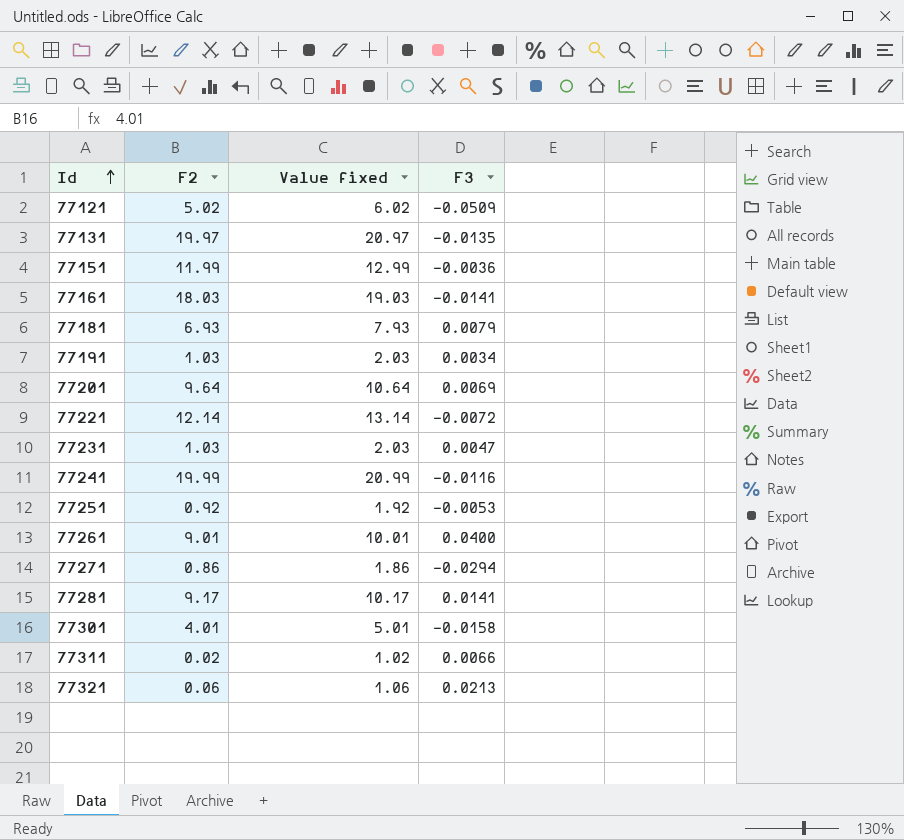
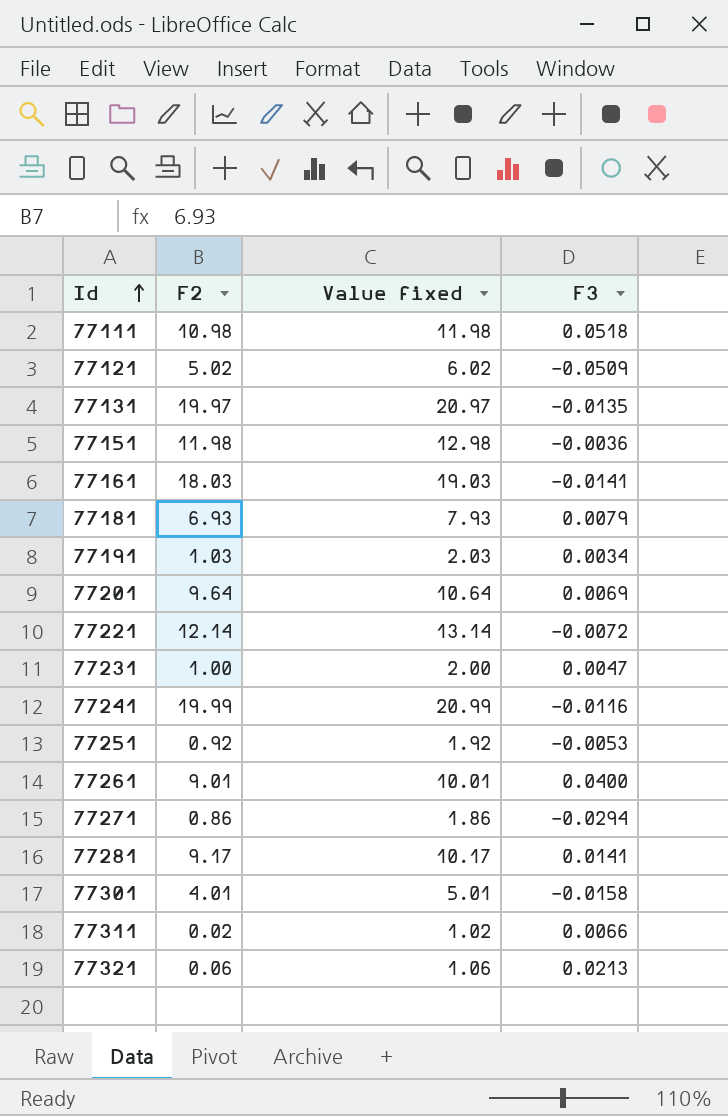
row 77111: none -> 10.98 | 11.98 | 0.0518
77151 | F2: 11.99 -> 11.98
77151 | Value fixed: 12.99 -> 12.98
77231 | F2: 1.03 -> 1.00
77231 | Value fixed: 2.03 -> 2.00

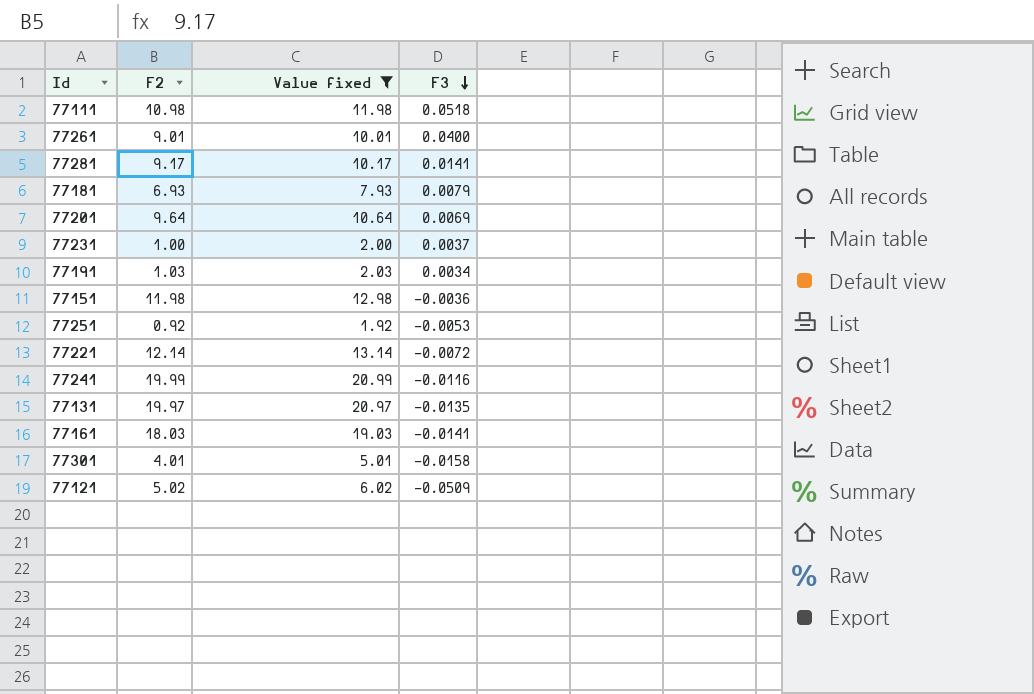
filter: none -> Value fixed >= 1.92
row order: Id ascending -> F3 descending
77231 | F3: 0.0047 -> 0.0037

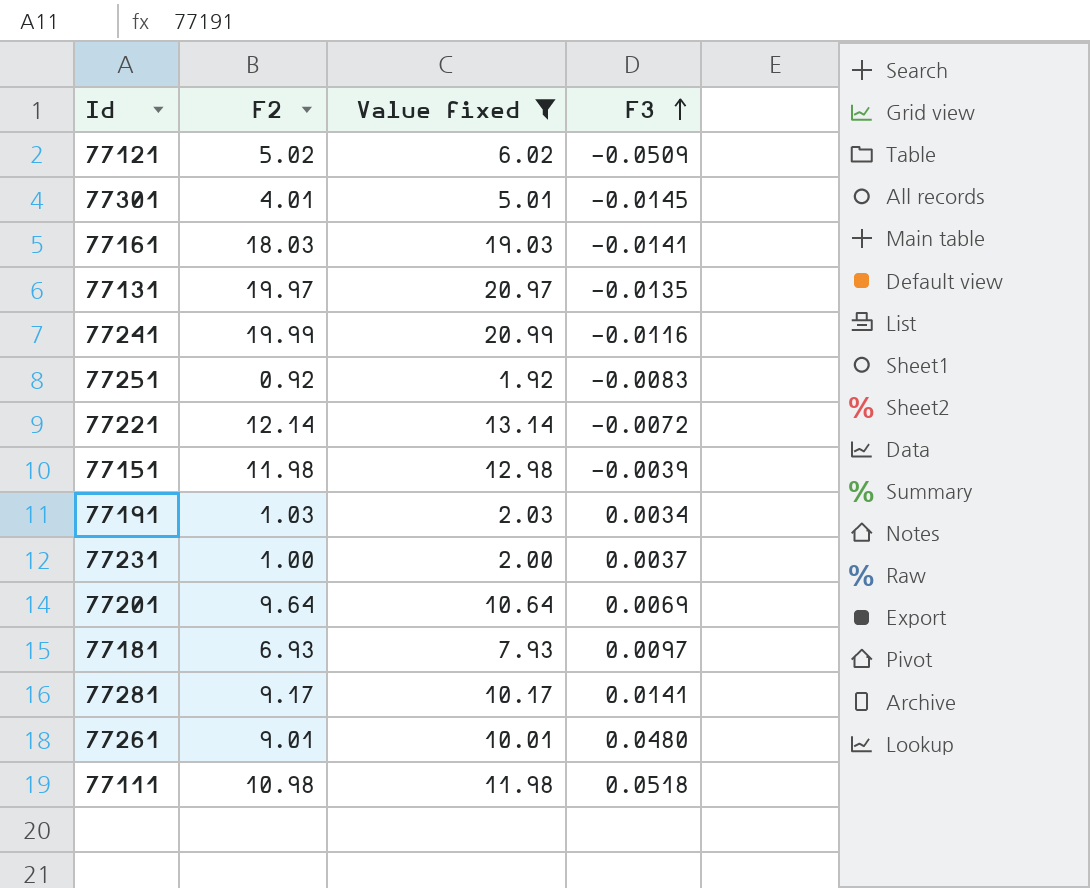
row order: F3 descending -> F3 ascending
77301 | F3: -0.0158 -> -0.0145
77251 | F3: -0.0053 -> -0.0083
77151 | F3: -0.0036 -> -0.0039
77181 | F3: 0.0079 -> 0.0097
77261 | F3: 0.0400 -> 0.0480

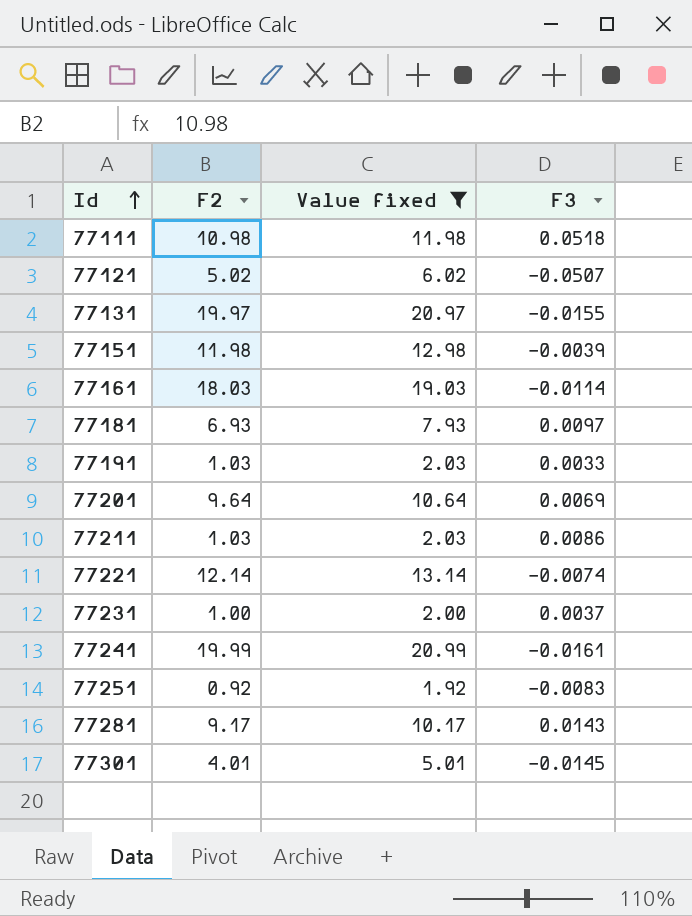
row order: F3 ascending -> Id ascending
row 77261: 9.01 | 10.01 | 0.0480 -> none
77121 | F3: -0.0509 -> -0.0507
77131 | F3: -0.0135 -> -0.0155
77161 | F3: -0.0141 -> -0.0114
77191 | F3: 0.0034 -> 0.0033
row 77211: none -> 1.03 | 2.03 | 0.0086
77221 | F3: -0.0072 -> -0.0074
77241 | F3: -0.0116 -> -0.0161
77281 | F3: 0.0141 -> 0.0143

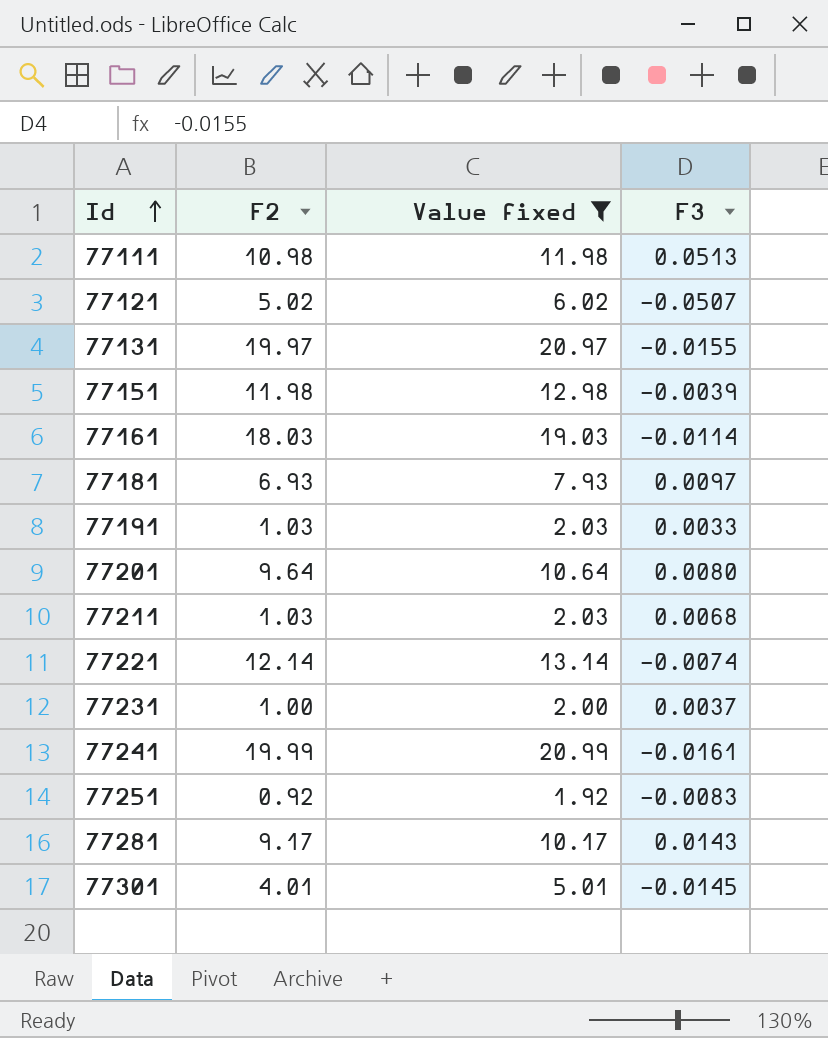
77111 | F3: 0.0518 -> 0.0513
77201 | F3: 0.0069 -> 0.0080
77211 | F3: 0.0086 -> 0.0068

